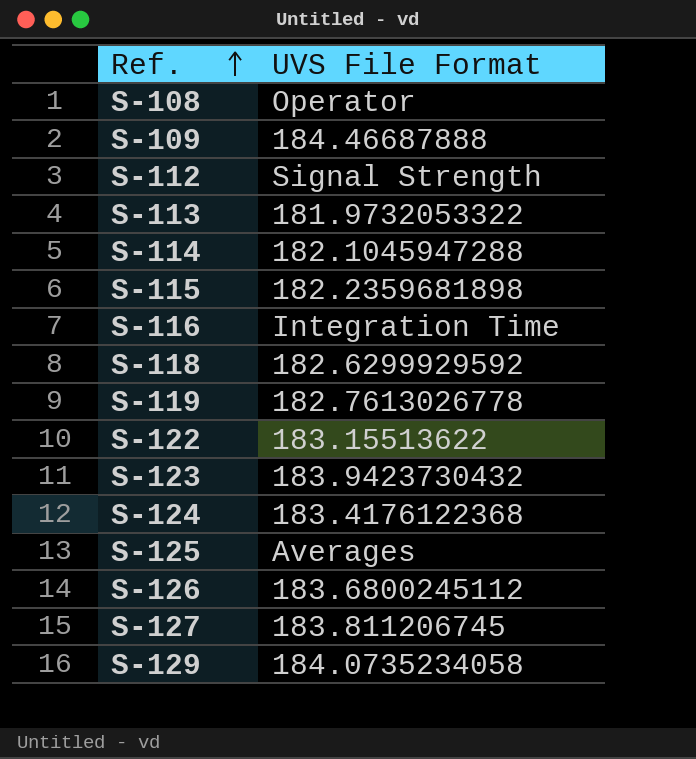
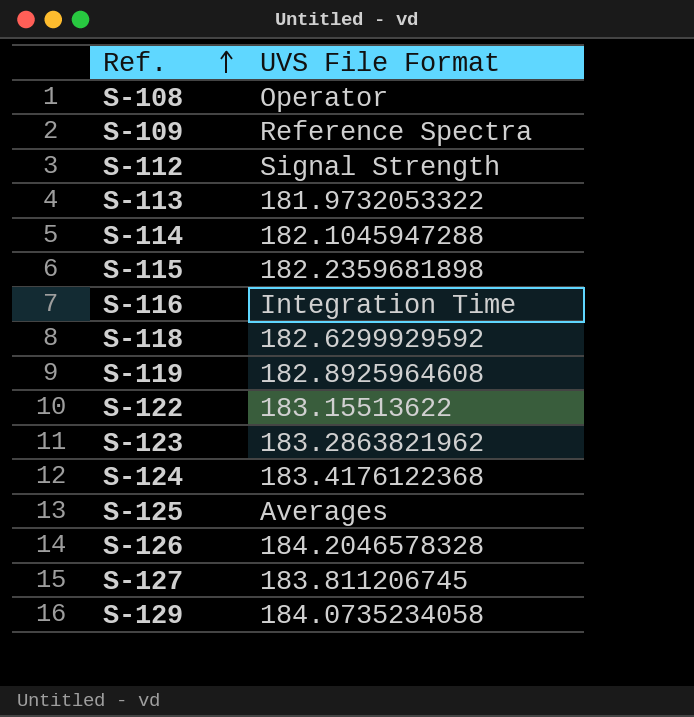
S-109 | UVS File Format: 184.46687888 -> Reference Spectra
S-119 | UVS File Format: 182.7613026778 -> 182.8925964608
S-123 | UVS File Format: 183.9423730432 -> 183.2863821962
S-126 | UVS File Format: 183.6800245112 -> 184.2046578328

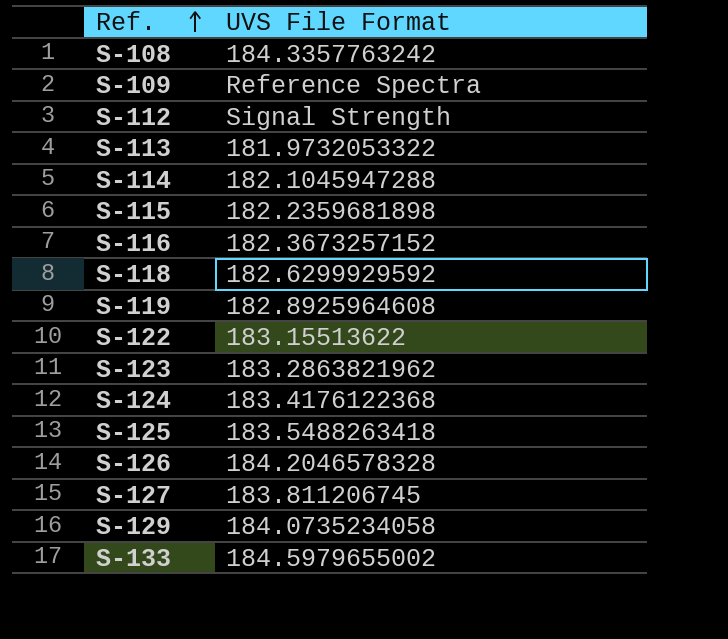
S-108 | UVS File Format: Operator -> 184.3357763242
S-116 | UVS File Format: Integration Time -> 182.3673257152
S-125 | UVS File Format: Averages -> 183.5488263418
row S-133: none -> 184.5979655002

